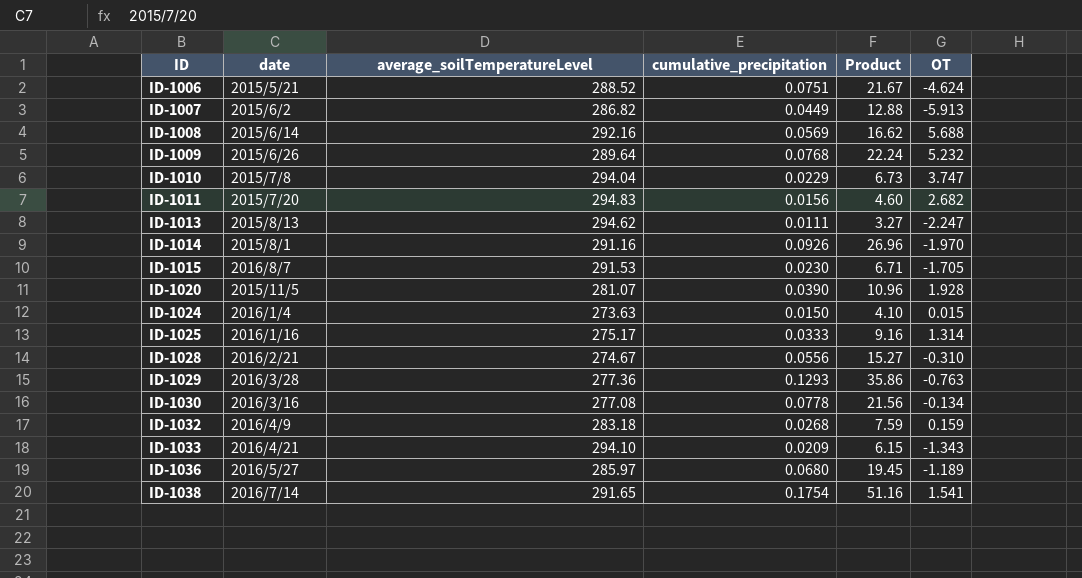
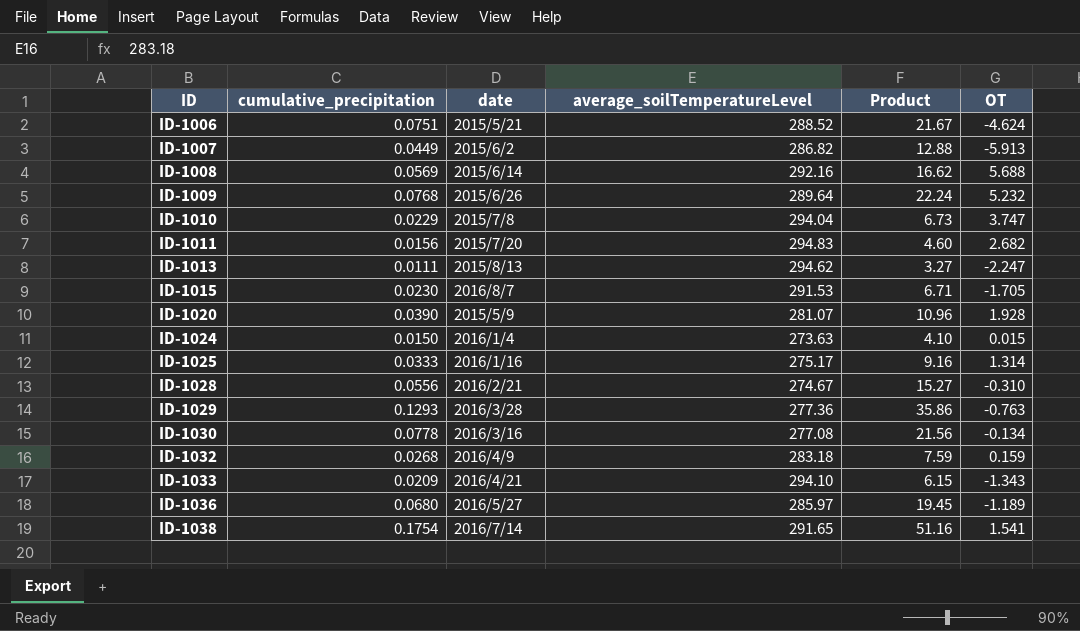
column cumulative_precipitation | position: 4 -> 2
row ID-1014: 2015/8/1 | 291.16 | 0.0926 | 26.96 | -1.970 -> none
ID-1020 | date: 2015/11/5 -> 2015/5/9

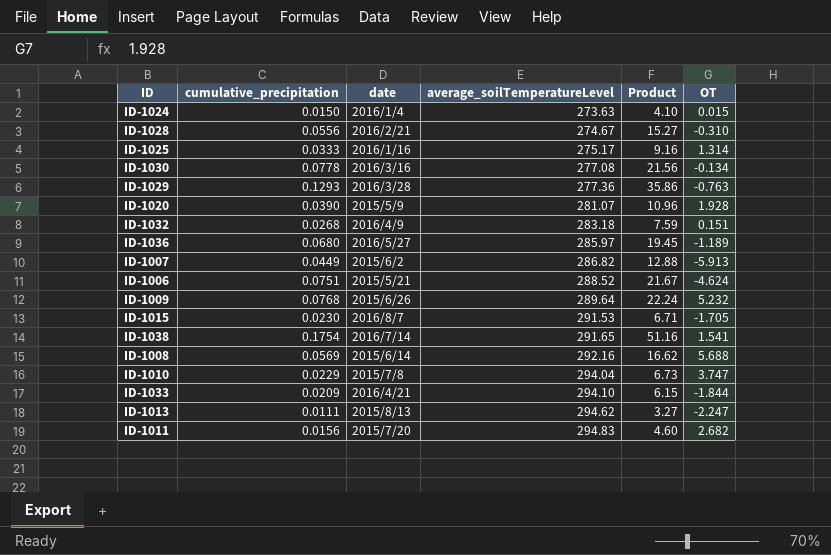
row order: ID ascending -> average_soilTemperatureLevel ascending
ID-1032 | OT: 0.159 -> 0.151
ID-1033 | OT: -1.343 -> -1.844

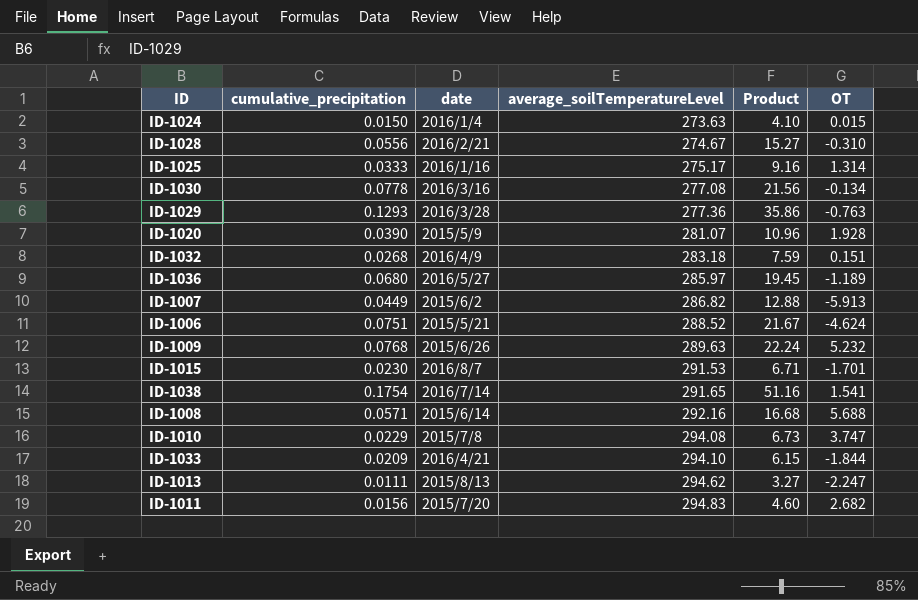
ID-1009 | average_soilTemperatureLevel: 289.64 -> 289.63
ID-1015 | OT: -1.705 -> -1.701
ID-1008 | cumulative_precipitation: 0.0569 -> 0.0571
ID-1008 | Product: 16.62 -> 16.68
ID-1010 | average_soilTemperatureLevel: 294.04 -> 294.08

